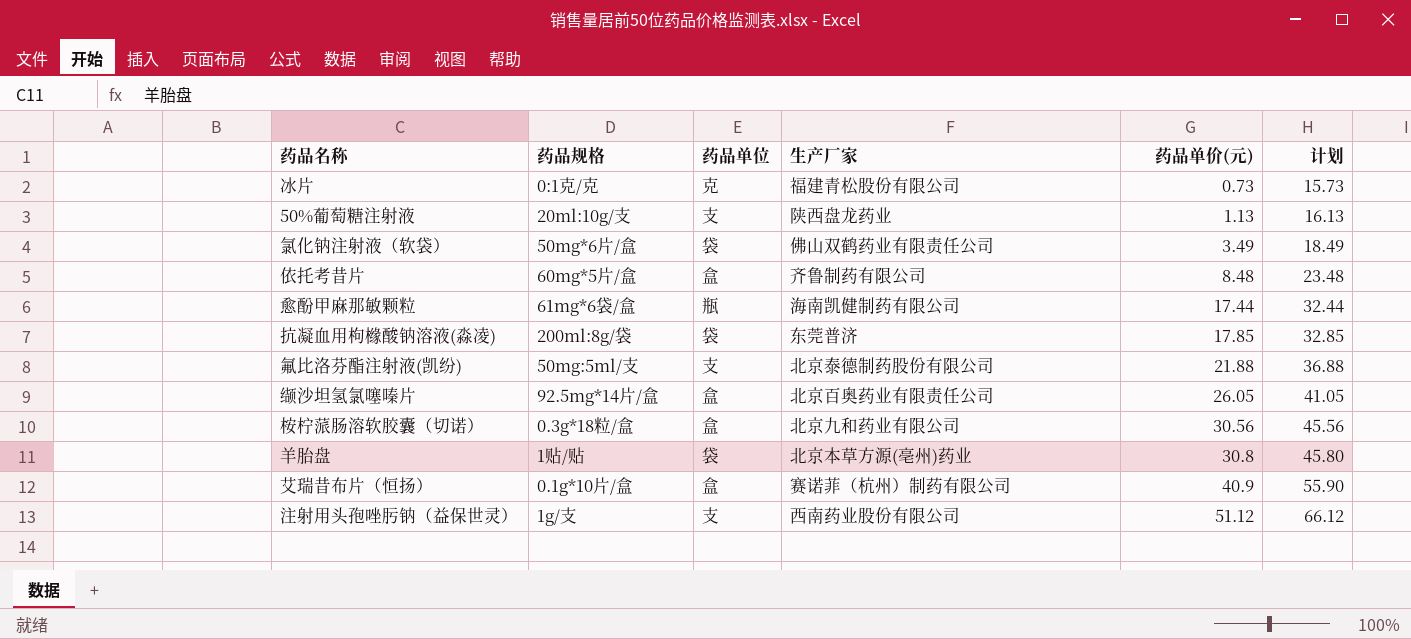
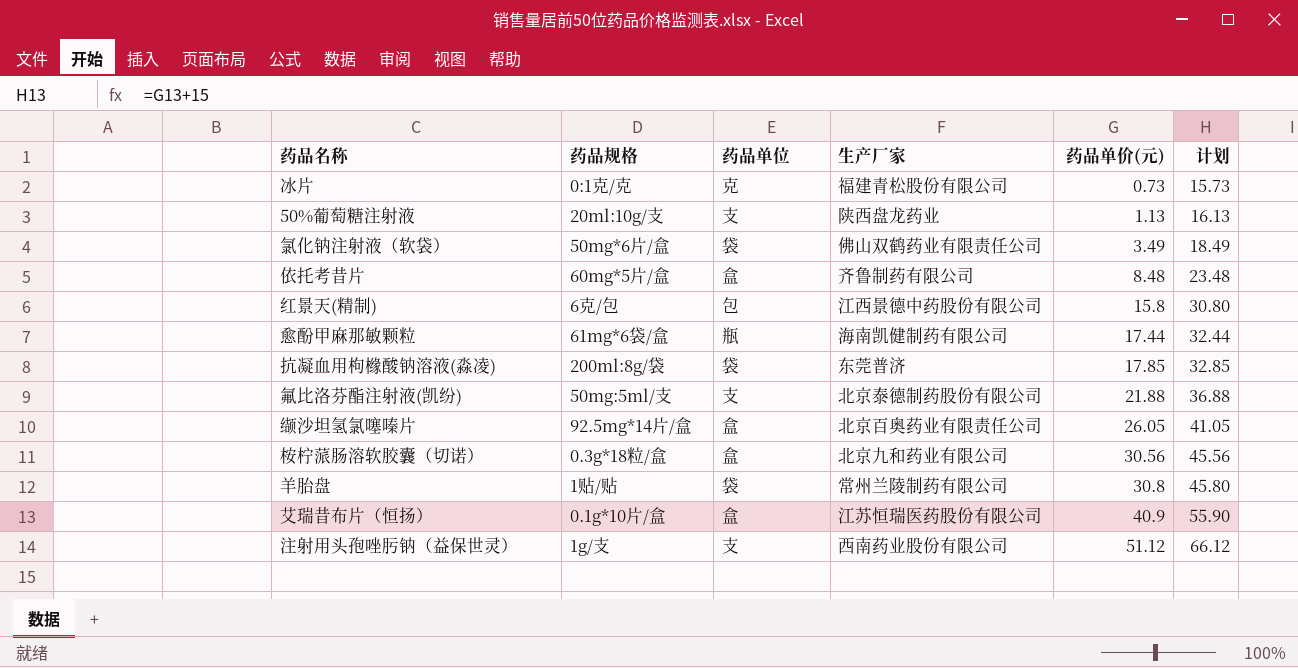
row 红景天(精制): none -> 6克/包 | 包 | 江西景德中药股份有限公司 | 15.8 | 30.80
羊胎盘 | 生产厂家: 北京本草方源(亳州)药业 -> 常州兰陵制药有限公司
艾瑞昔布片（恒扬） | 生产厂家: 赛诺菲（杭州）制药有限公司 -> 江苏恒瑞医药股份有限公司

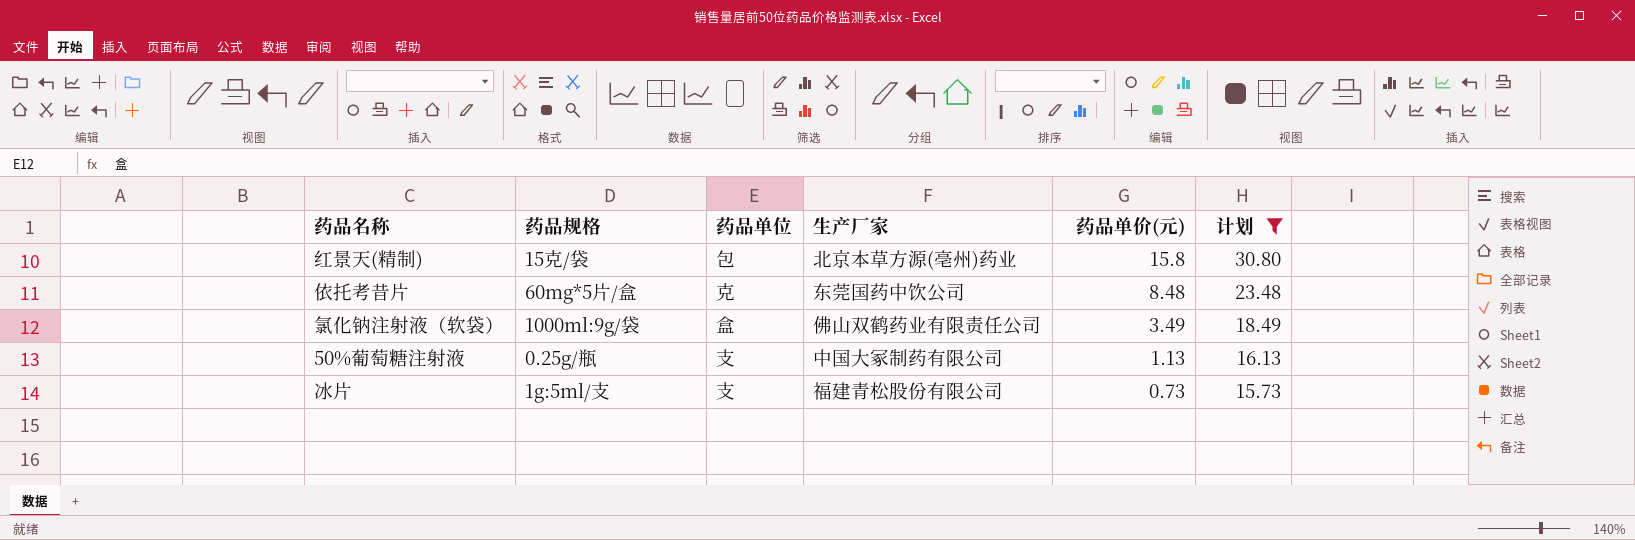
filter: none -> 计划 <= 30.80
row order: 药品单价(元) ascending -> 药品单价(元) descending
红景天(精制) | 药品规格: 6克/包 -> 15克/袋
红景天(精制) | 生产厂家: 江西景德中药股份有限公司 -> 北京本草方源(亳州)药业
依托考昔片 | 药品单位: 盒 -> 克
依托考昔片 | 生产厂家: 齐鲁制药有限公司 -> 东莞国药中饮公司
氯化钠注射液（软袋） | 药品规格: 50mg*6片/盒 -> 1000ml:9g/袋
氯化钠注射液（软袋） | 药品单位: 袋 -> 盒
50%葡萄糖注射液 | 药品规格: 20ml:10g/支 -> 0.25g/瓶
50%葡萄糖注射液 | 生产厂家: 陕西盘龙药业 -> 中国大冢制药有限公司
冰片 | 药品规格: 0:1克/克 -> 1g:5ml/支
冰片 | 药品单位: 克 -> 支

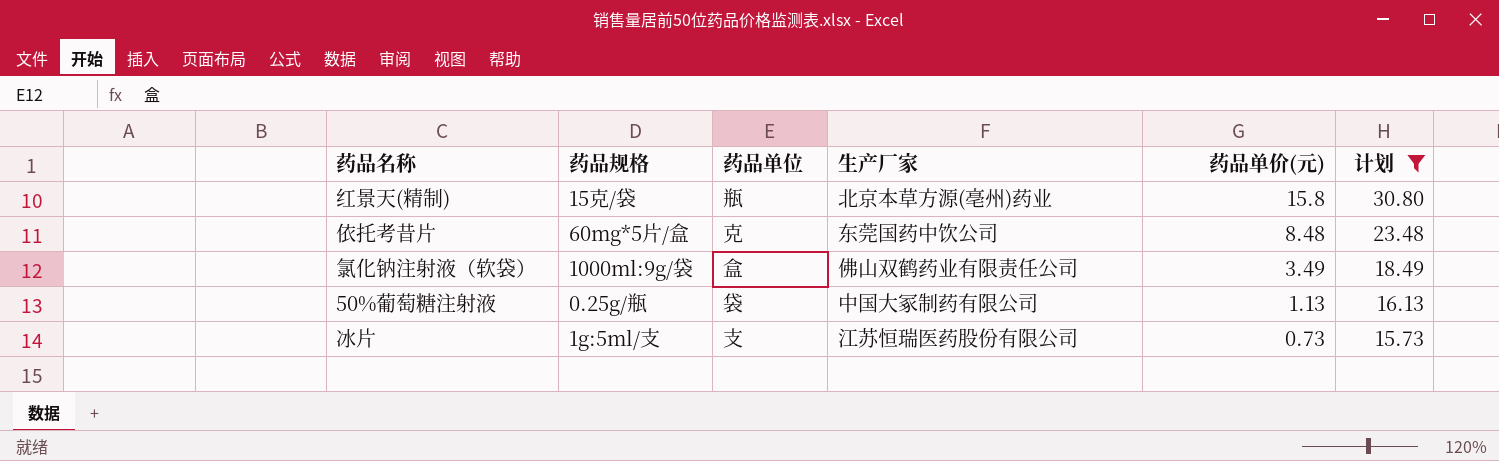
红景天(精制) | 药品单位: 包 -> 瓶
50%葡萄糖注射液 | 药品单位: 支 -> 袋
冰片 | 生产厂家: 福建青松股份有限公司 -> 江苏恒瑞医药股份有限公司

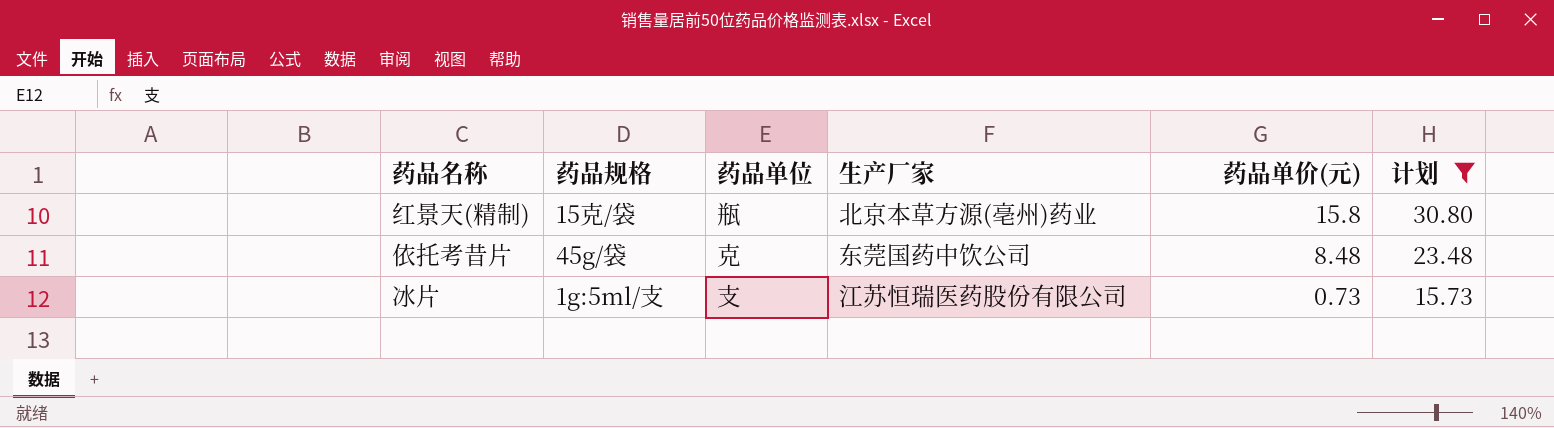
row 氯化钠注射液（软袋）: 1000ml:9g/袋 | 盒 | 佛山双鹤药业有限责任公司 | 3.49 | 18.49 -> none
row 50%葡萄糖注射液: 0.25g/瓶 | 袋 | 中国大冢制药有限公司 | 1.13 | 16.13 -> none
依托考昔片 | 药品规格: 60mg*5片/盒 -> 45g/袋

